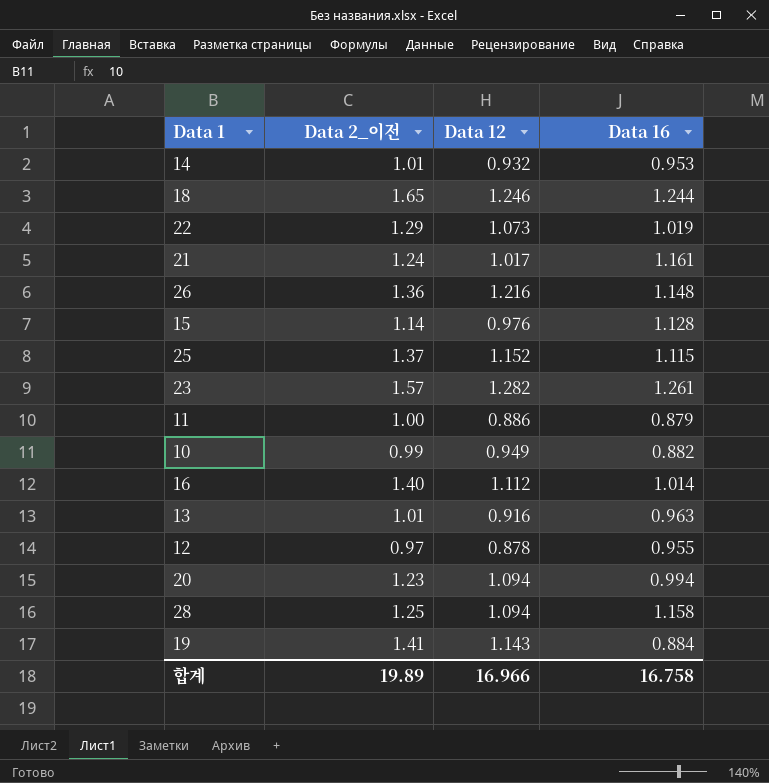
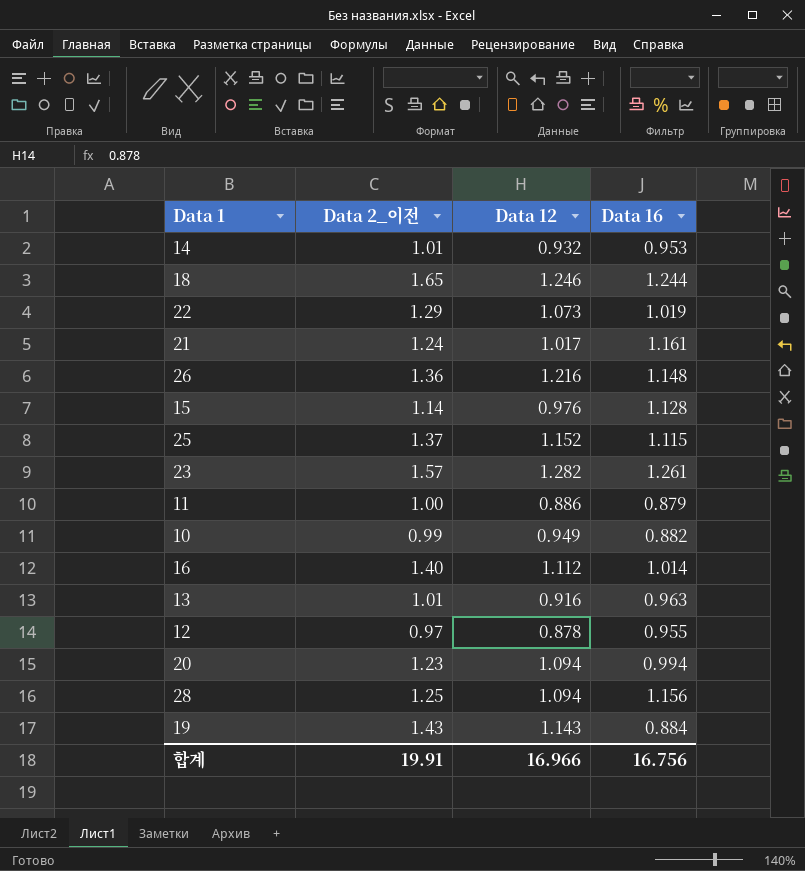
28 | Data 16: 1.158 -> 1.156
19 | Data 2_이전: 1.41 -> 1.43
합계 | Data 2_이전: 19.89 -> 19.91
합계 | Data 16: 16.758 -> 16.756

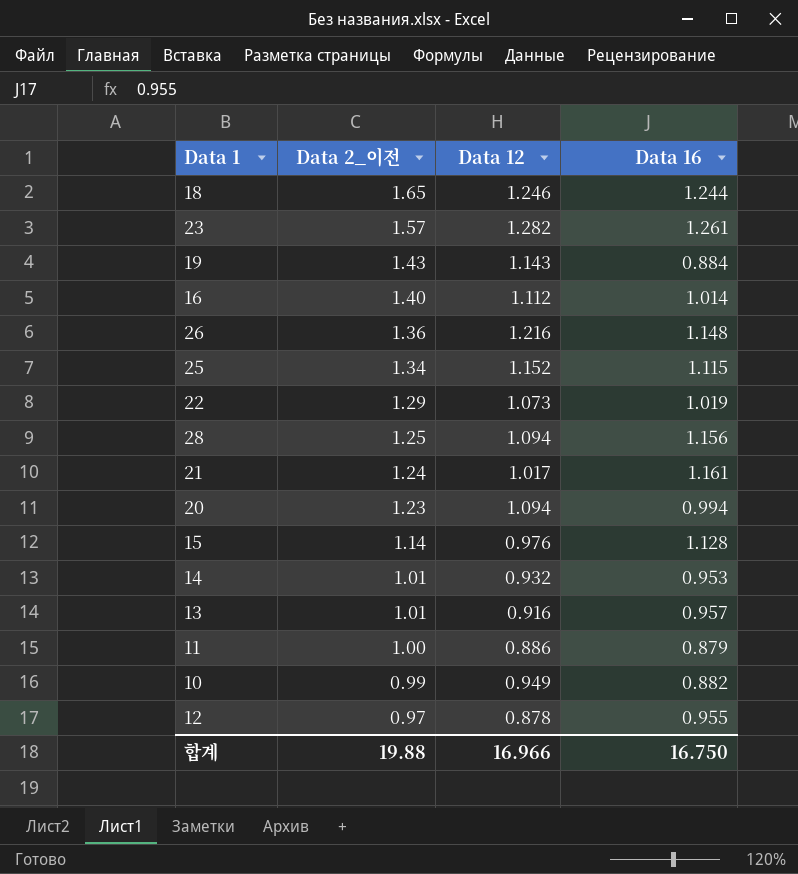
row order: none -> Data 2_이전 descending
25 | Data 2_이전: 1.37 -> 1.34
13 | Data 16: 0.963 -> 0.957
합계 | Data 2_이전: 19.91 -> 19.88
합계 | Data 16: 16.756 -> 16.750

